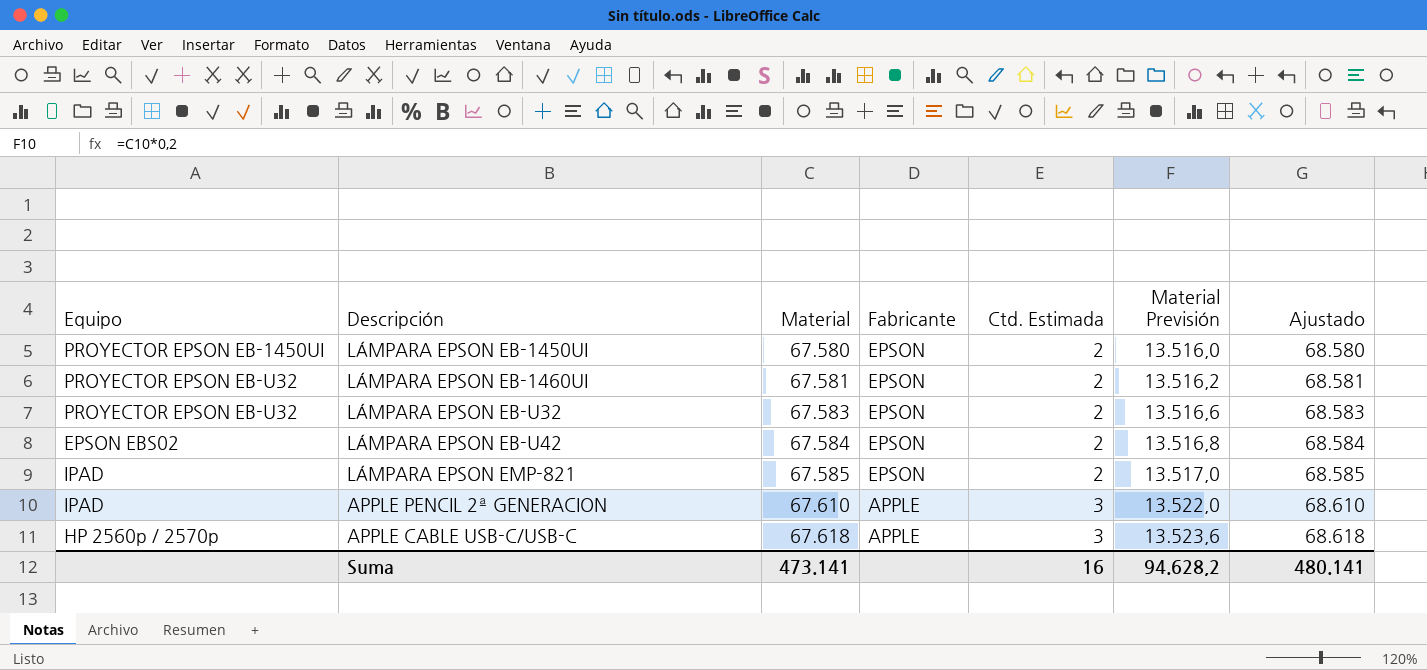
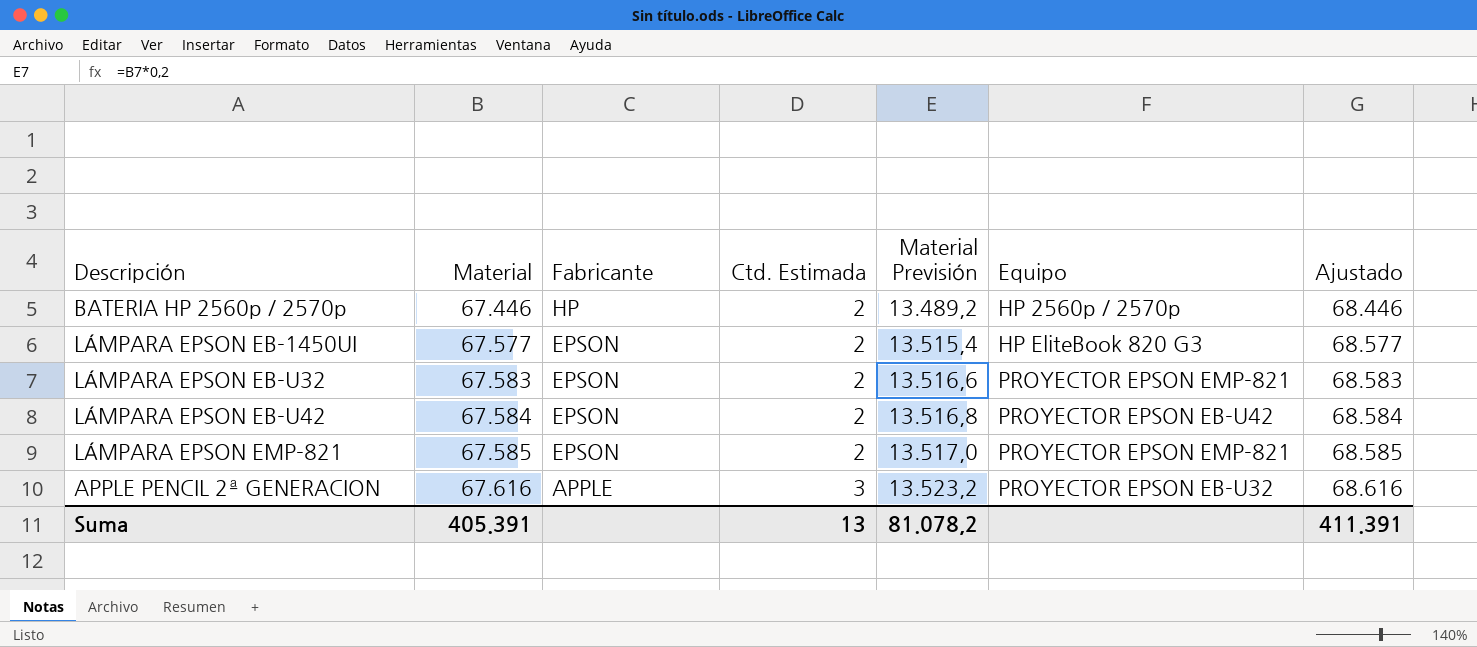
column Equipo | position: 1 -> 6
row LÁMPARA EPSON EB-1460UI: PROYECTOR EPSON EB-U32 | 67.581 | EPSON | 2 | 13.516,2 | 68.581 -> none
row APPLE CABLE USB-C/USB-C: HP 2560p / 2570p | 67.618 | APPLE | 3 | 13.523,6 | 68.618 -> none
row BATERIA HP 2560p / 2570p: none -> 67.446 | HP | 2 | 13.489,2 | HP 2560p / 2570p | 68.446
LÁMPARA EPSON EB-1450UI | Material: 67.580 -> 67.577
LÁMPARA EPSON EB-1450UI | Material Previsión: 13.516,0 -> 13.515,4
LÁMPARA EPSON EB-1450UI | Equipo: PROYECTOR EPSON EB-1450UI -> HP EliteBook 820 G3
LÁMPARA EPSON EB-1450UI | Ajustado: 68.580 -> 68.577
LÁMPARA EPSON EB-U32 | Equipo: PROYECTOR EPSON EB-U32 -> PROYECTOR EPSON EMP-821
LÁMPARA EPSON EB-U42 | Equipo: EPSON EBS02 -> PROYECTOR EPSON EB-U42
LÁMPARA EPSON EMP-821 | Equipo: IPAD -> PROYECTOR EPSON EMP-821
APPLE PENCIL 2ª GENERACION | Material: 67.610 -> 67.616
APPLE PENCIL 2ª GENERACION | Material Previsión: 13.522,0 -> 13.523,2
APPLE PENCIL 2ª GENERACION | Equipo: IPAD -> PROYECTOR EPSON EB-U32
APPLE PENCIL 2ª GENERACION | Ajustado: 68.610 -> 68.616
Suma | Material: 473.141 -> 405.391
Suma | Ctd. Estimada: 16 -> 13
Suma | Material Previsión: 94.628,2 -> 81.078,2
Suma | Ajustado: 480.141 -> 411.391

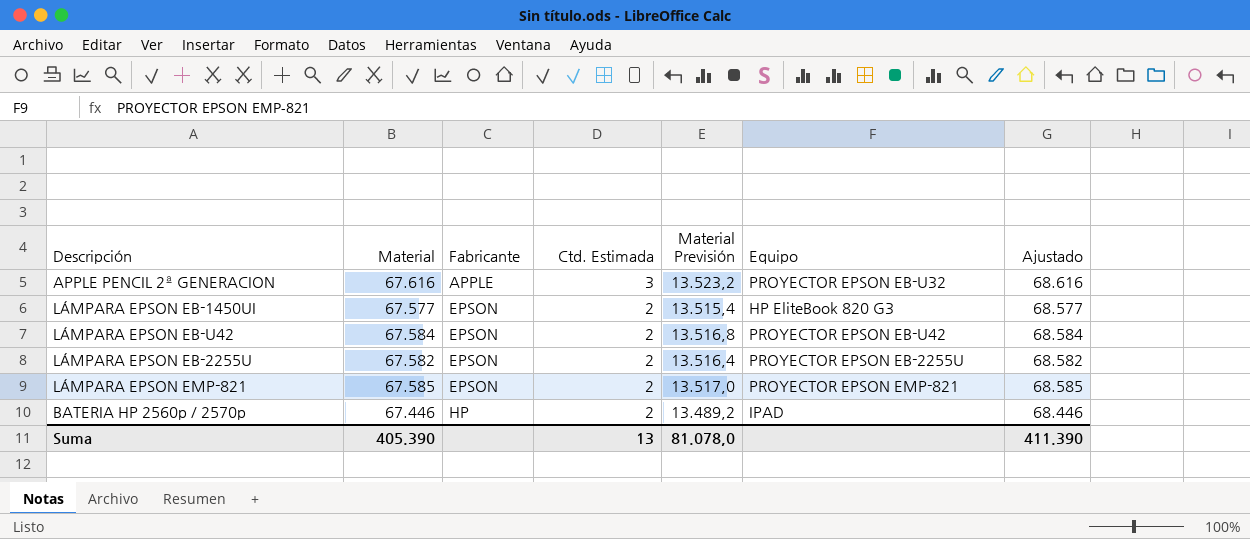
row order: Material ascending -> Fabricante ascending
row LÁMPARA EPSON EB-U32: 67.583 | EPSON | 2 | 13.516,6 | PROYECTOR EPSON EMP-821 | 68.583 -> none
row LÁMPARA EPSON EB-2255U: none -> 67.582 | EPSON | 2 | 13.516,4 | PROYECTOR EPSON EB-2255U | 68.582
BATERIA HP 2560p / 2570p | Equipo: HP 2560p / 2570p -> IPAD
Suma | Material: 405.391 -> 405.390
Suma | Material Previsión: 81.078,2 -> 81.078,0
Suma | Ajustado: 411.391 -> 411.390

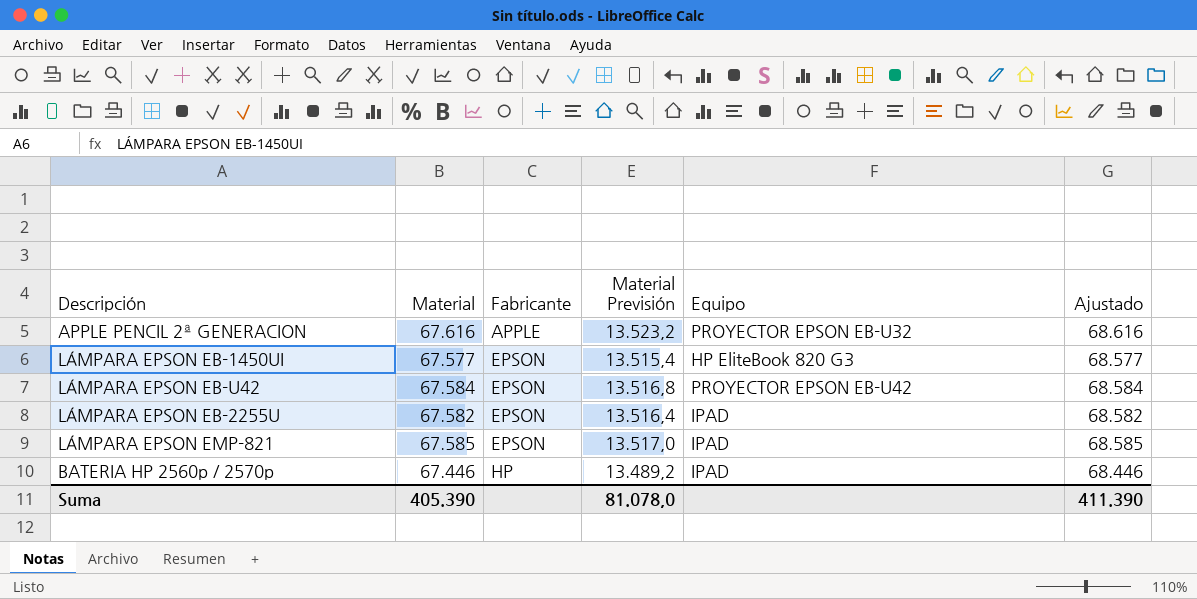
column Ctd. Estimada | position: 4 -> none
LÁMPARA EPSON EB-2255U | Equipo: PROYECTOR EPSON EB-2255U -> IPAD
LÁMPARA EPSON EMP-821 | Equipo: PROYECTOR EPSON EMP-821 -> IPAD

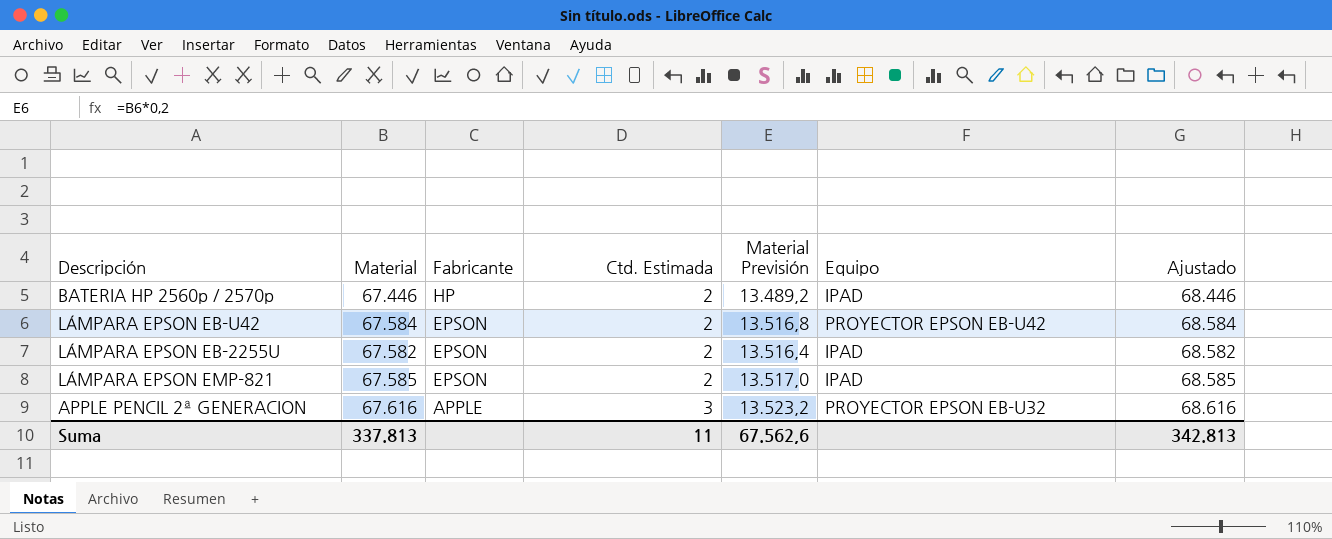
row order: Fabricante ascending -> Fabricante descending
column Ctd. Estimada | position: none -> 4
row LÁMPARA EPSON EB-1450UI: 67.577 | EPSON | 13.515,4 | HP EliteBook 820 G3 | 68.577 -> none
Suma | Material: 405.390 -> 337.813
Suma | Material Previsión: 81.078,0 -> 67.562,6
Suma | Ajustado: 411.390 -> 342.813

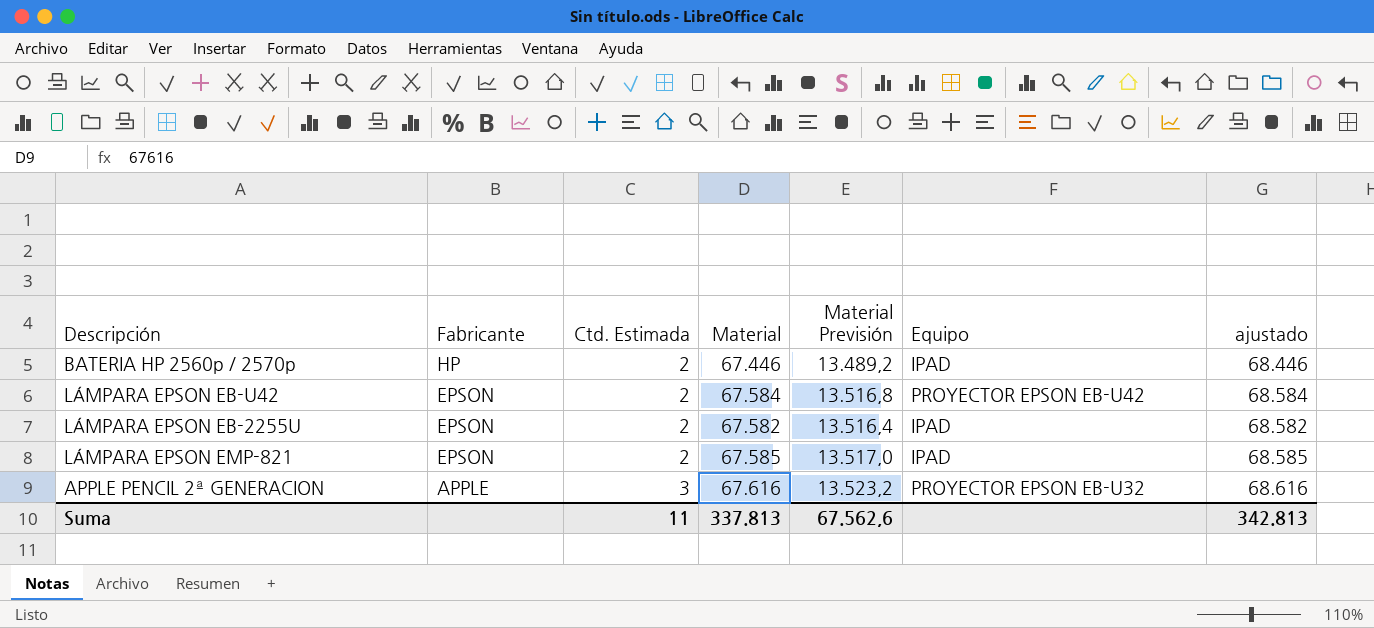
column Material | position: 2 -> 4
column name: Ajustado -> ajustado

